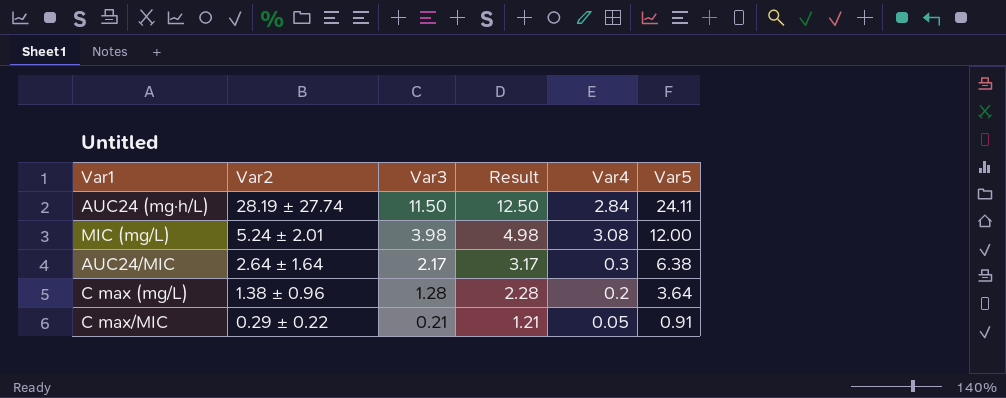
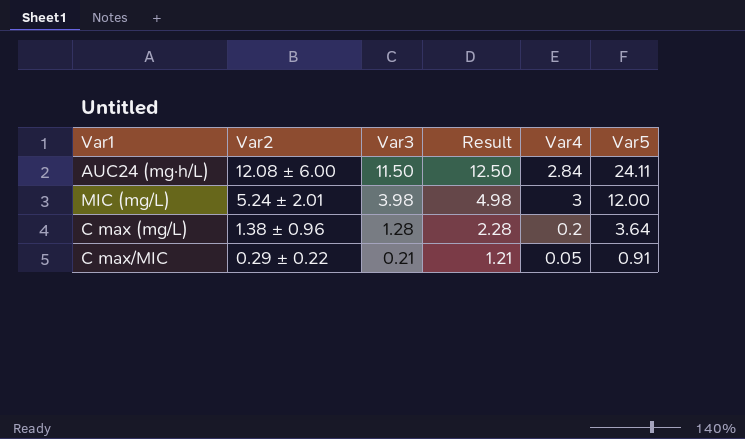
row AUC24/MIC: 2.64 ± 1.64 | 2.17 | 3.17 | 0.3 | 6.38 -> none
AUC24 (mg·h/L) | Var2: 28.19 ± 27.74 -> 12.08 ± 6.00
MIC (mg/L) | Var4: 3.08 -> 3

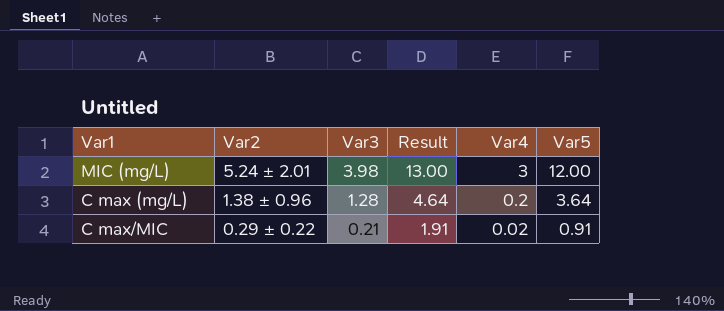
column Result | formula: [Var3] + 1 -> [Var5] + 1
row AUC24 (mg·h/L): 12.08 ± 6.00 | 11.50 | 12.50 | 2.84 | 24.11 -> none
C max/MIC | Var4: 0.05 -> 0.02

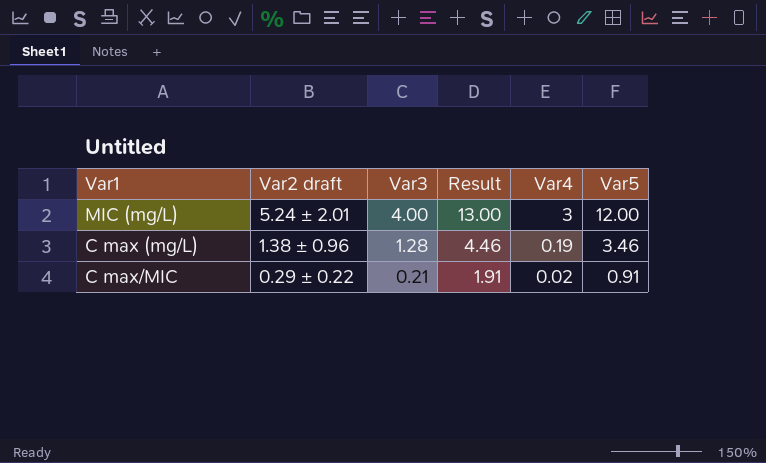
column name: Var2 -> Var2 draft
MIC (mg/L) | Var3: 3.98 -> 4.00
C max (mg/L) | Result: 4.64 -> 4.46
C max (mg/L) | Var4: 0.2 -> 0.19
C max (mg/L) | Var5: 3.64 -> 3.46

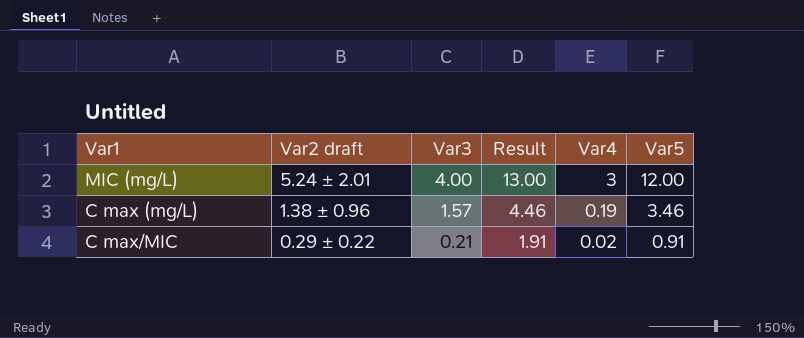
C max (mg/L) | Var3: 1.28 -> 1.57

